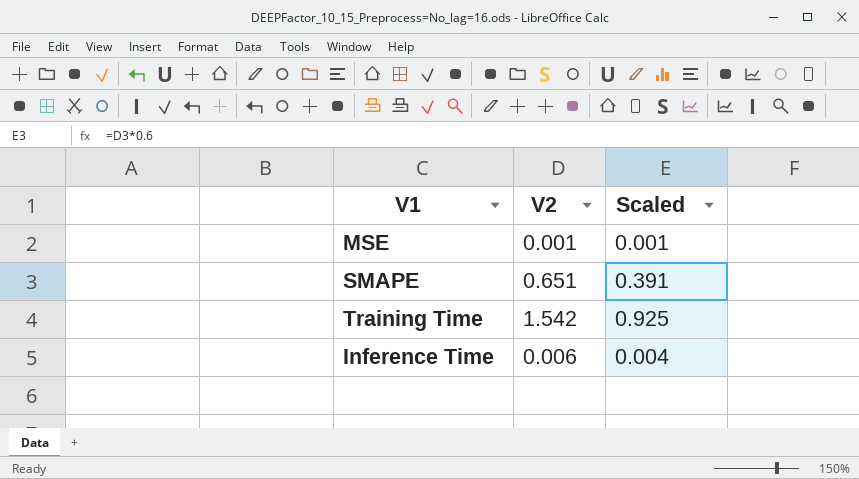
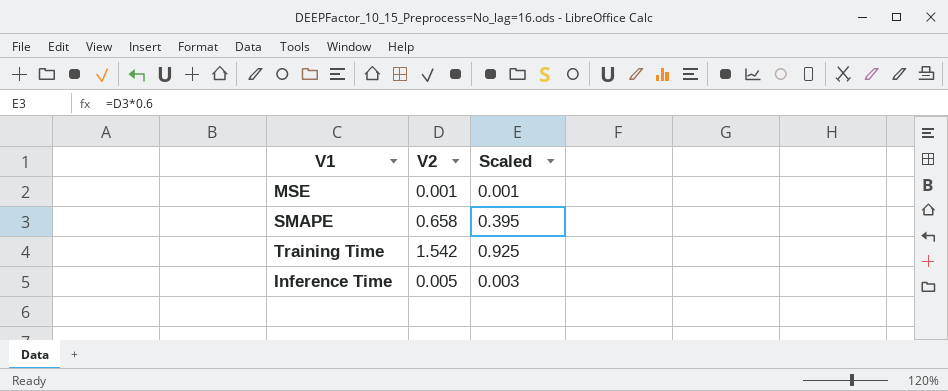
SMAPE | V2: 0.651 -> 0.658
SMAPE | Scaled: 0.391 -> 0.395
Inference Time | V2: 0.006 -> 0.005
Inference Time | Scaled: 0.004 -> 0.003

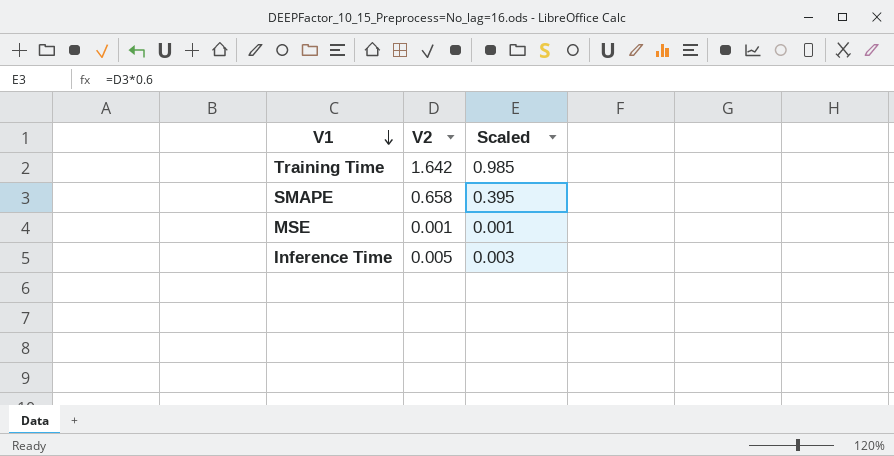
row order: none -> V1 descending
Training Time | V2: 1.542 -> 1.642
Training Time | Scaled: 0.925 -> 0.985

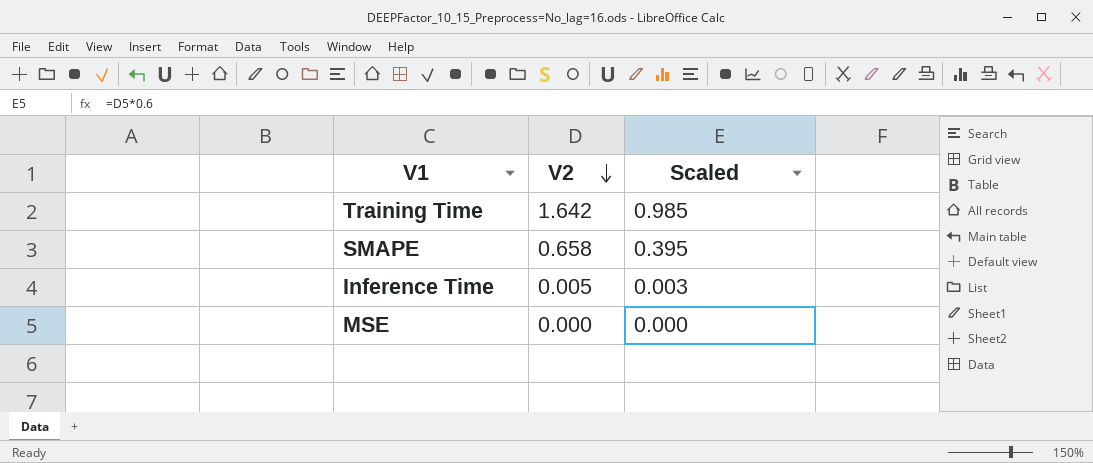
row order: V1 descending -> V2 descending
MSE | V2: 0.001 -> 0.000
MSE | Scaled: 0.001 -> 0.000

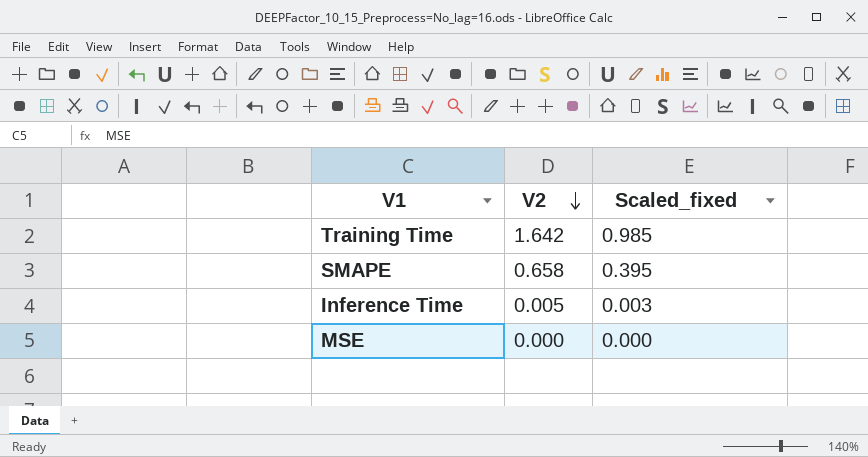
column name: Scaled -> Scaled_fixed

